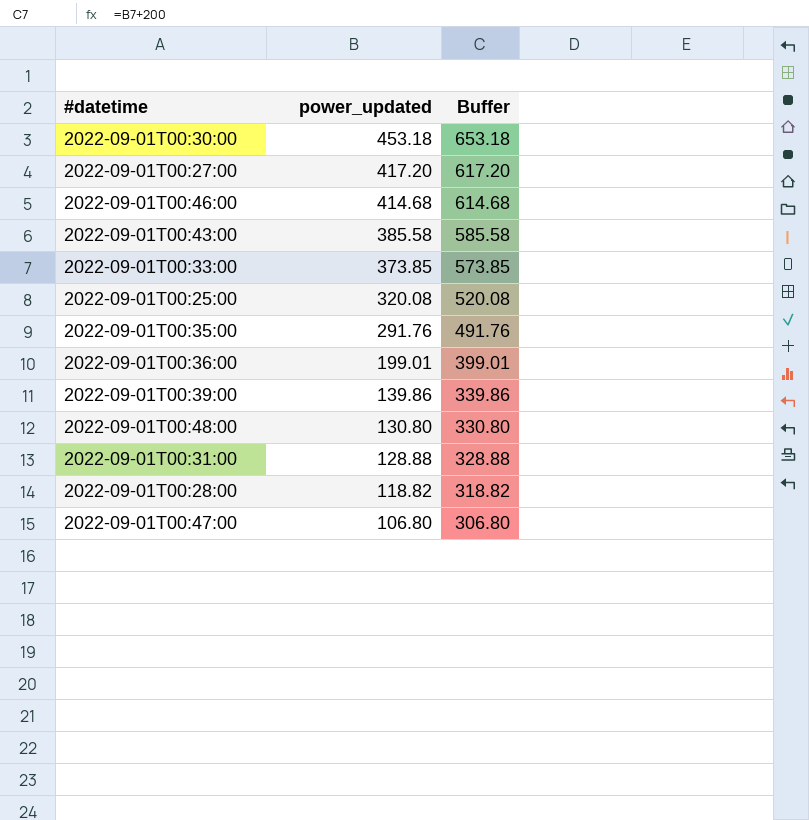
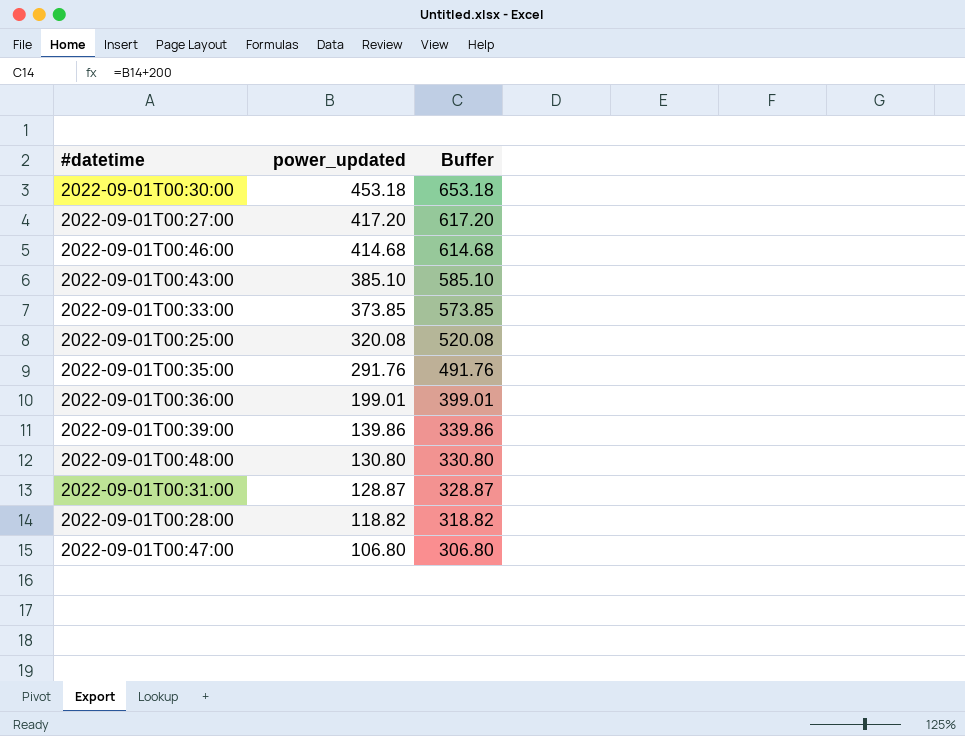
2022-09-01T00:43:00 | power_updated: 385.58 -> 385.10
2022-09-01T00:43:00 | Buffer: 585.58 -> 585.10
2022-09-01T00:31:00 | power_updated: 128.88 -> 128.87
2022-09-01T00:31:00 | Buffer: 328.88 -> 328.87

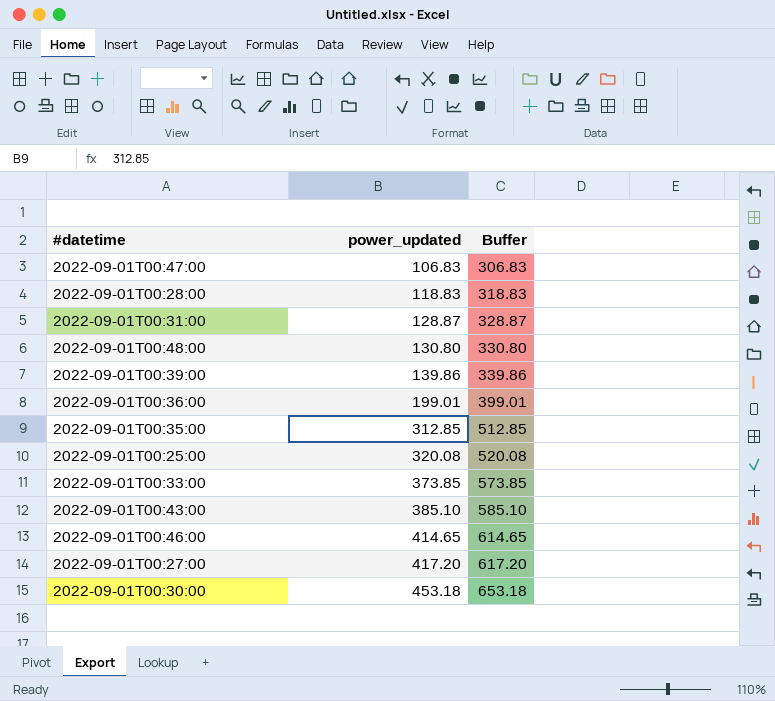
row order: power_updated descending -> power_updated ascending
2022-09-01T00:47:00 | power_updated: 106.80 -> 106.83
2022-09-01T00:47:00 | Buffer: 306.80 -> 306.83
2022-09-01T00:28:00 | power_updated: 118.82 -> 118.83
2022-09-01T00:28:00 | Buffer: 318.82 -> 318.83
2022-09-01T00:35:00 | power_updated: 291.76 -> 312.85
2022-09-01T00:35:00 | Buffer: 491.76 -> 512.85
2022-09-01T00:46:00 | power_updated: 414.68 -> 414.65
2022-09-01T00:46:00 | Buffer: 614.68 -> 614.65

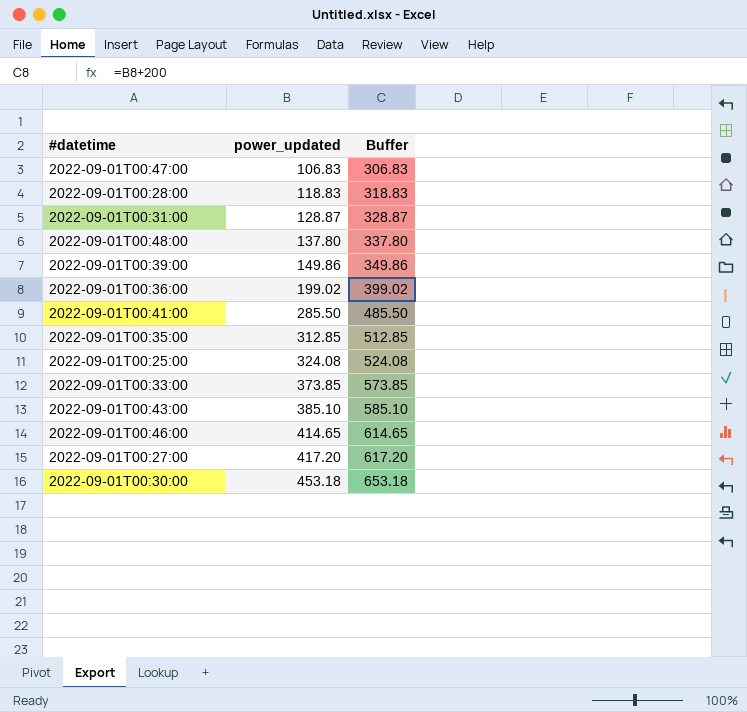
2022-09-01T00:48:00 | power_updated: 130.80 -> 137.80
2022-09-01T00:48:00 | Buffer: 330.80 -> 337.80
2022-09-01T00:39:00 | power_updated: 139.86 -> 149.86
2022-09-01T00:39:00 | Buffer: 339.86 -> 349.86
2022-09-01T00:36:00 | power_updated: 199.01 -> 199.02
2022-09-01T00:36:00 | Buffer: 399.01 -> 399.02
row 2022-09-01T00:41:00: none -> 285.50 | 485.50
2022-09-01T00:25:00 | power_updated: 320.08 -> 324.08
2022-09-01T00:25:00 | Buffer: 520.08 -> 524.08

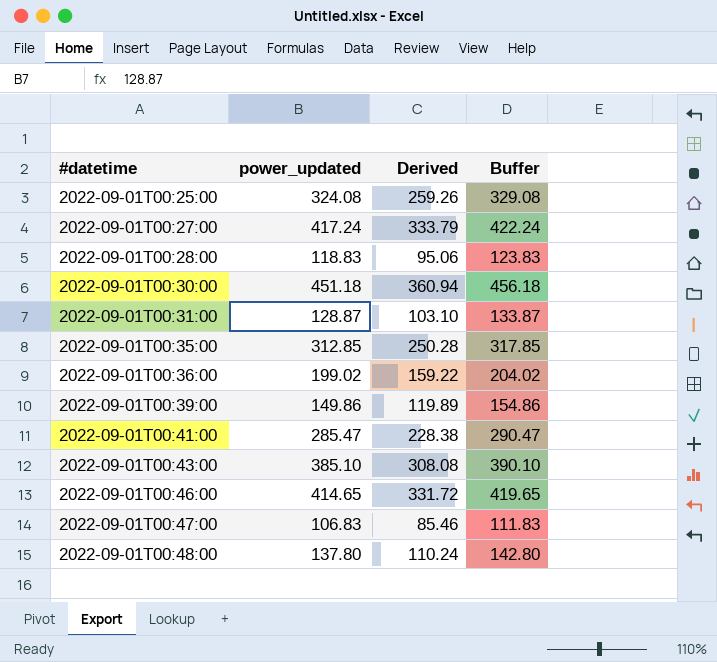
row order: power_updated ascending -> #datetime ascending
column Derived | formula: none -> [power_updated] * 0.8
column Buffer | formula: [power_updated] + 200 -> [power_updated] + 5
row 2022-09-01T00:33:00: 373.85 | 573.85 -> none
2022-09-01T00:27:00 | power_updated: 417.20 -> 417.24
2022-09-01T00:30:00 | power_updated: 453.18 -> 451.18
2022-09-01T00:41:00 | power_updated: 285.50 -> 285.47

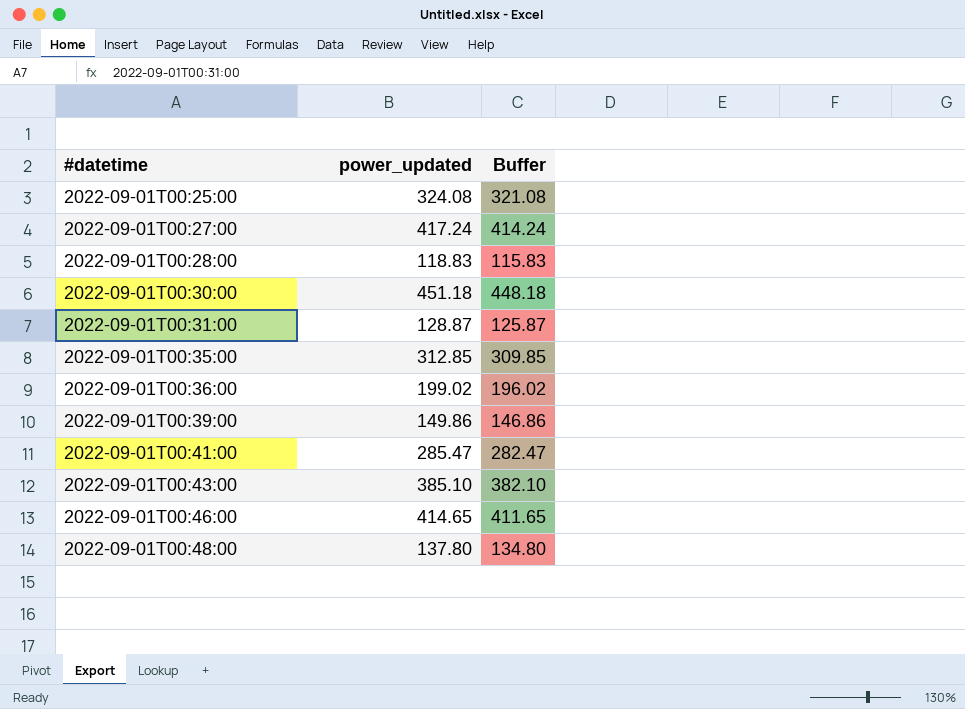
column Derived | formula: [power_updated] * 0.8 -> none
column Buffer | formula: [power_updated] + 5 -> [power_updated] - 3
row 2022-09-01T00:47:00: 106.83 | 85.46 | 111.83 -> none

